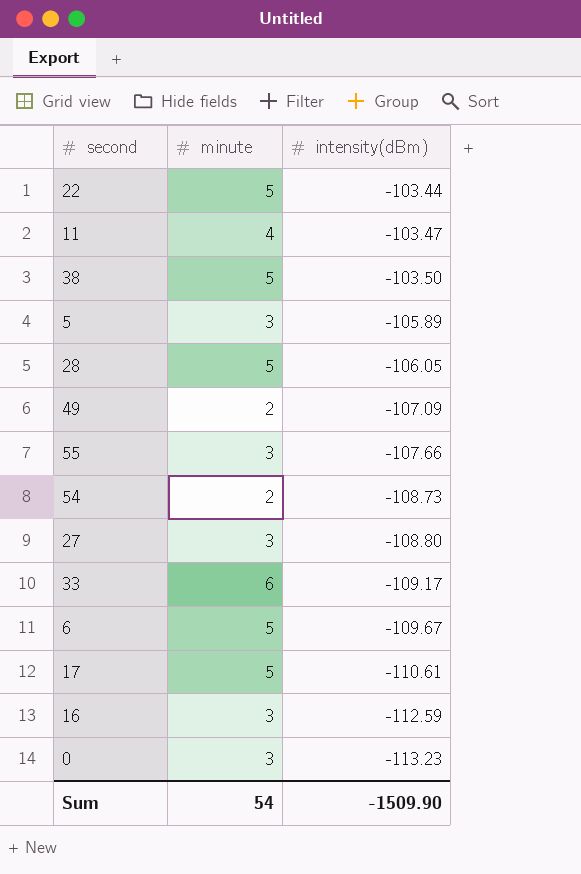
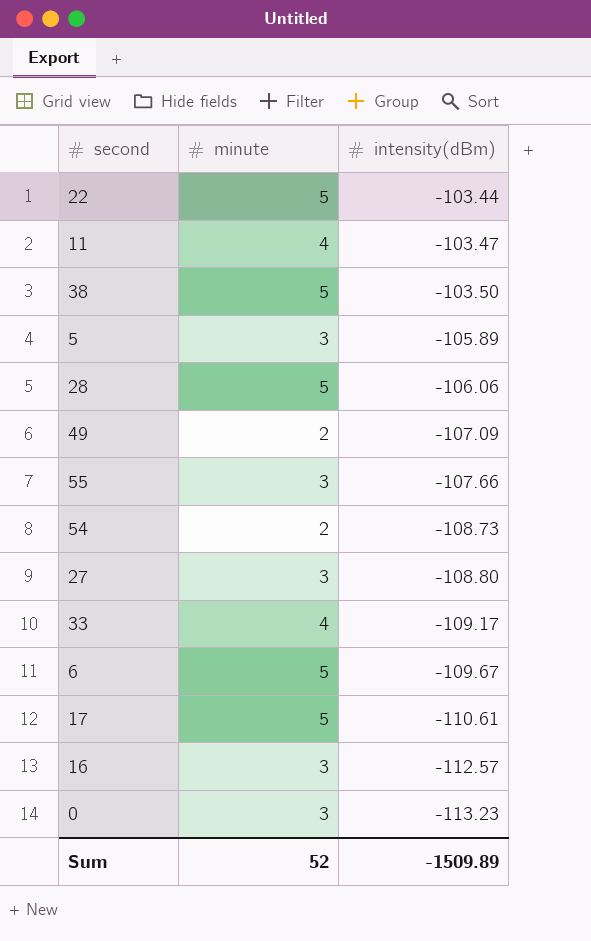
28 | intensity(dBm): -106.05 -> -106.06
33 | minute: 6 -> 4
16 | intensity(dBm): -112.59 -> -112.57
Sum | minute: 54 -> 52
Sum | intensity(dBm): -1509.90 -> -1509.89

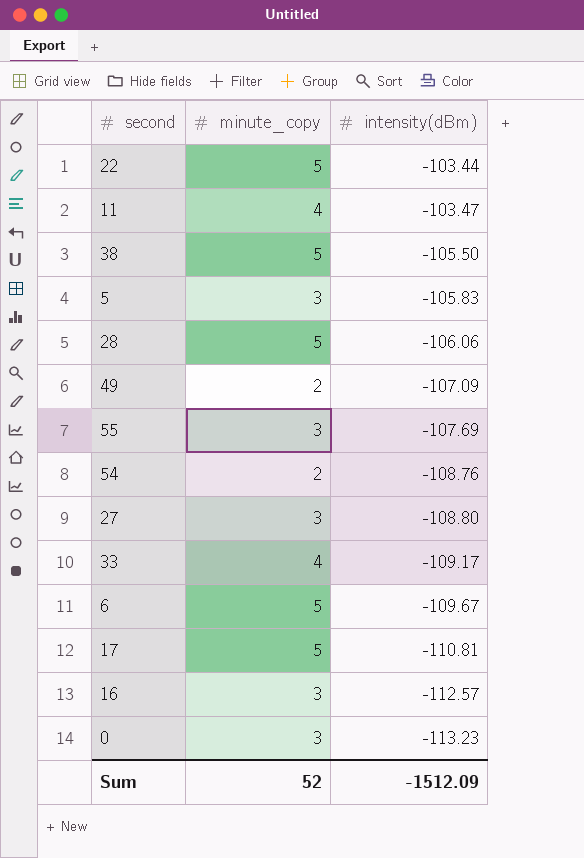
column name: minute -> minute_copy
38 | intensity(dBm): -103.50 -> -105.50
5 | intensity(dBm): -105.89 -> -105.83
55 | intensity(dBm): -107.66 -> -107.69
54 | intensity(dBm): -108.73 -> -108.76
17 | intensity(dBm): -110.61 -> -110.81
Sum | intensity(dBm): -1509.89 -> -1512.09

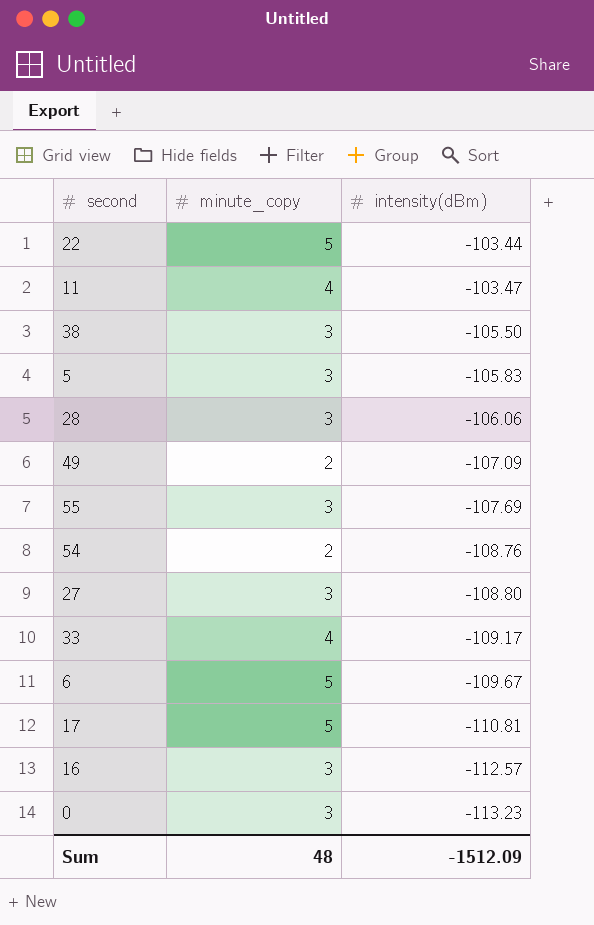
38 | minute_copy: 5 -> 3
28 | minute_copy: 5 -> 3
Sum | minute_copy: 52 -> 48

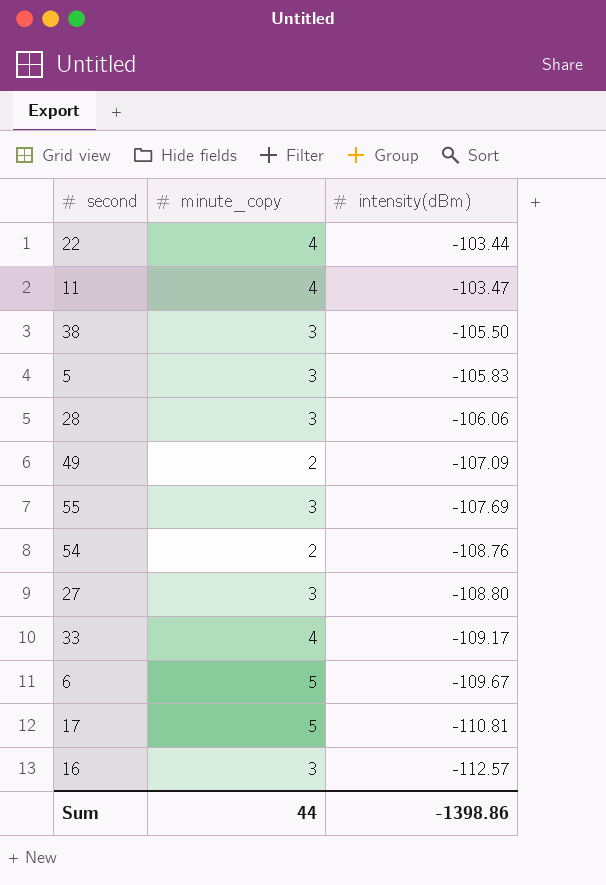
row 0: 3 | -113.23 -> none
22 | minute_copy: 5 -> 4
Sum | minute_copy: 48 -> 44
Sum | intensity(dBm): -1512.09 -> -1398.86

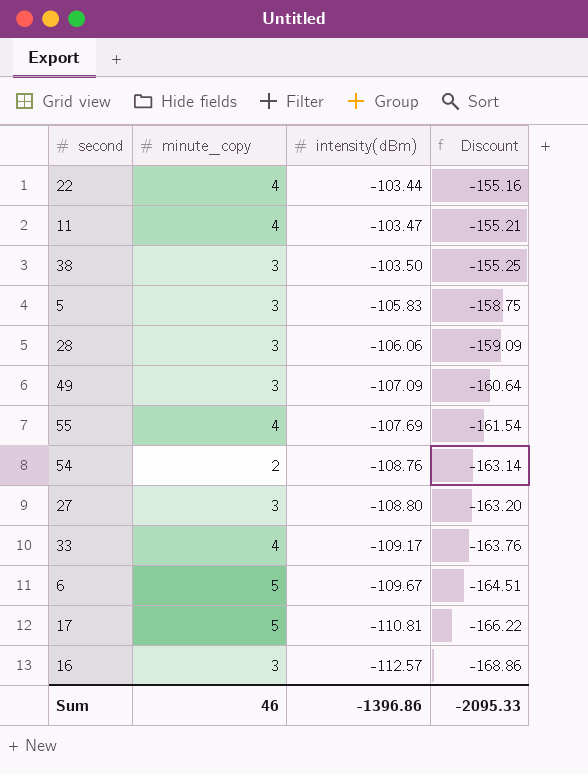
column Discount | formula: none -> [intensity(dBm)] * 1.5
38 | intensity(dBm): -105.50 -> -103.50
49 | minute_copy: 2 -> 3
55 | minute_copy: 3 -> 4
Sum | minute_copy: 44 -> 46
Sum | intensity(dBm): -1398.86 -> -1396.86

